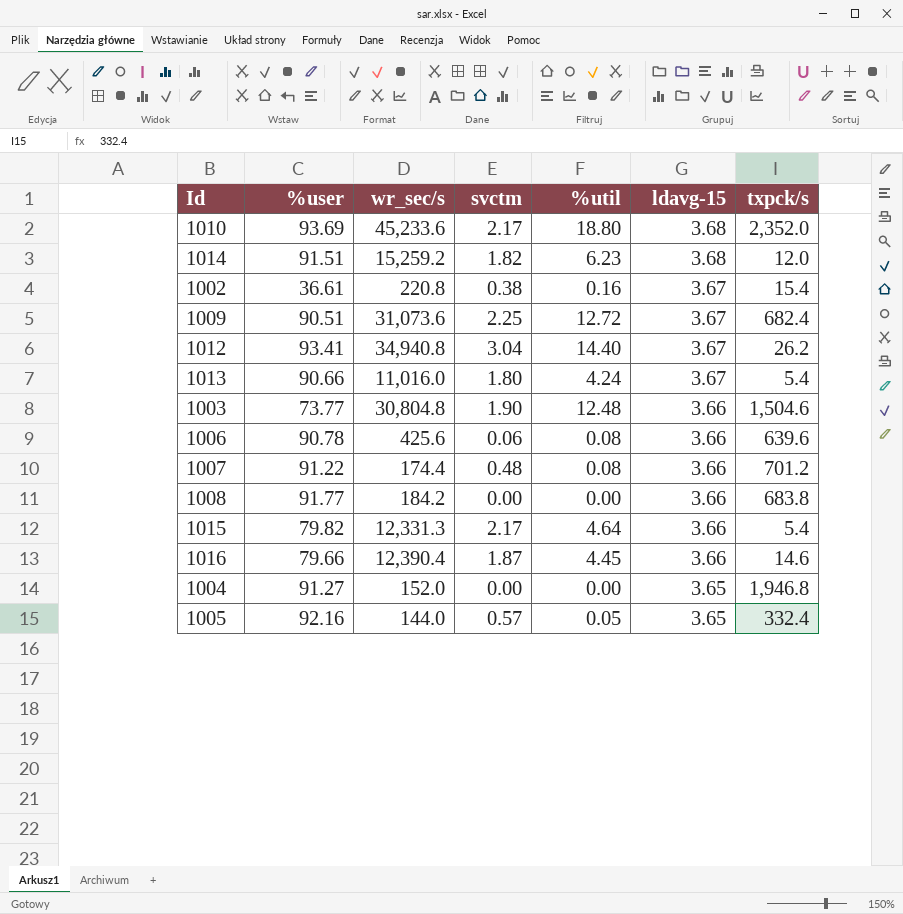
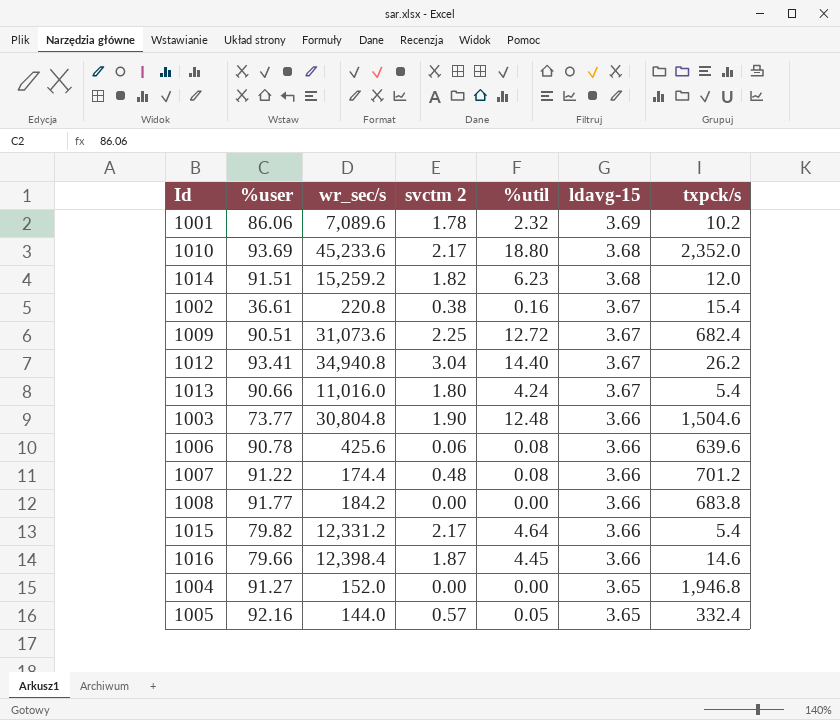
column name: svctm -> svctm 2
row 1001: none -> 86.06 | 7,089.6 | 1.78 | 2.32 | 3.69 | 10.2
1015 | wr_sec/s: 12,331.3 -> 12,331.2
1016 | wr_sec/s: 12,390.4 -> 12,398.4

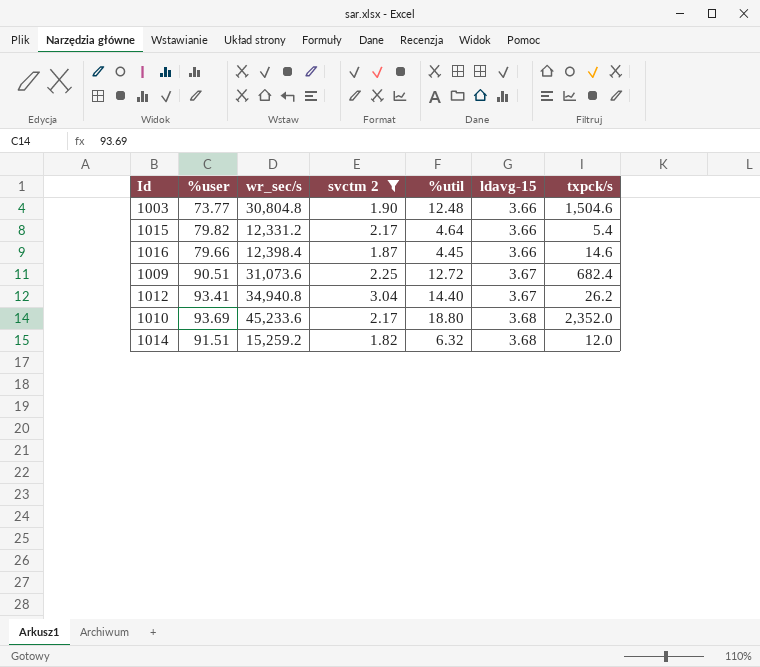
filter: none -> svctm 2 >= 1.82
row order: ldavg-15 descending -> ldavg-15 ascending
1014 | %util: 6.23 -> 6.32

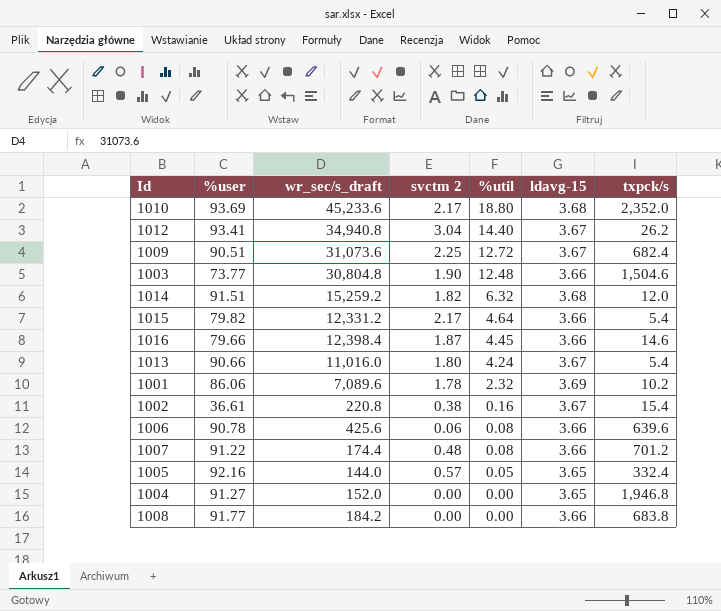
filter: svctm 2 >= 1.82 -> none
row order: ldavg-15 ascending -> %util descending
column name: wr_sec/s -> wr_sec/s_draft

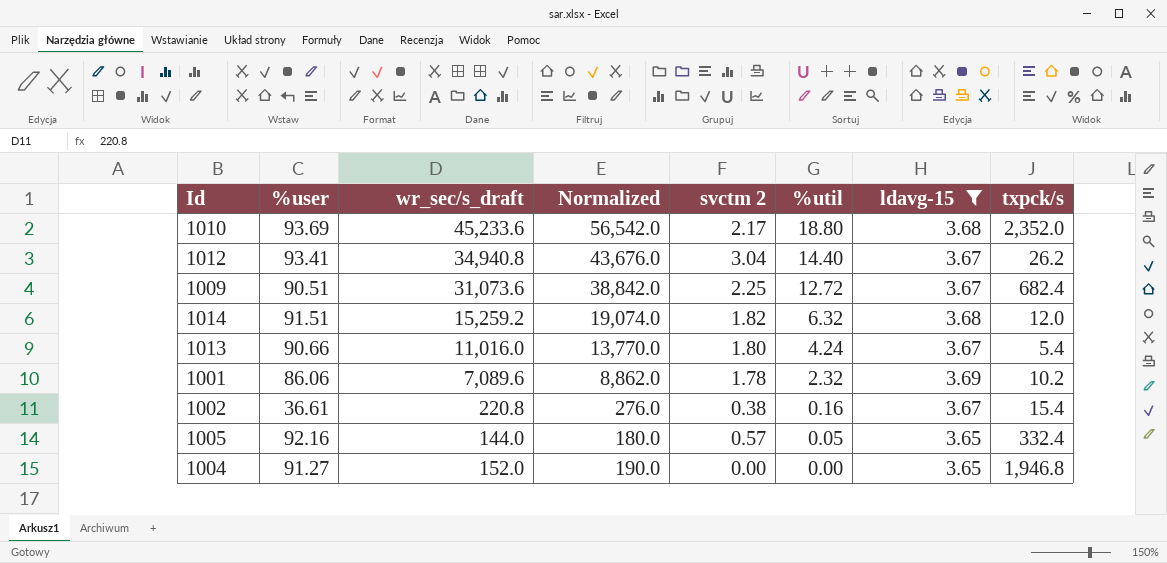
filter: none -> ldavg-15 != 3.66
column Normalized | formula: none -> [wr_sec/s_draft] * 1.25

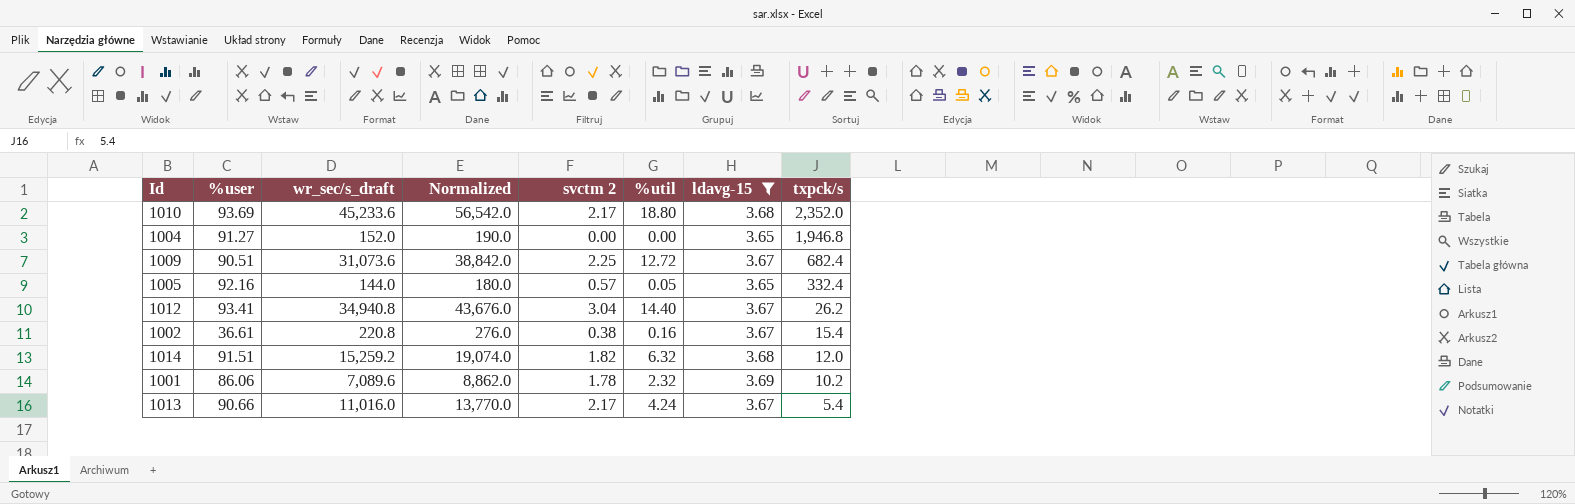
row order: %util descending -> txpck/s descending
1013 | svctm 2: 1.80 -> 2.17

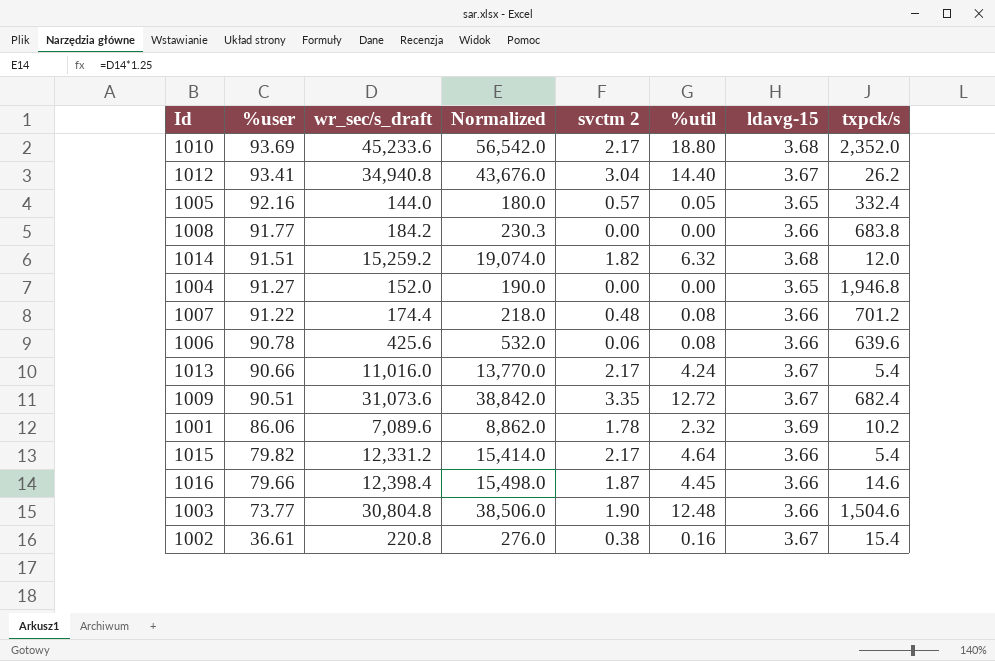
filter: ldavg-15 != 3.66 -> none
row order: txpck/s descending -> %user descending
1009 | svctm 2: 2.25 -> 3.35

